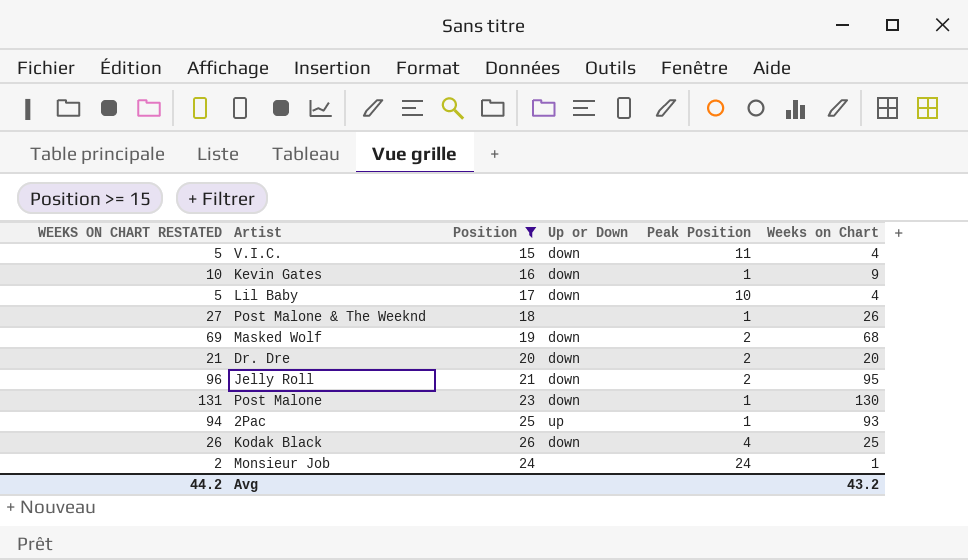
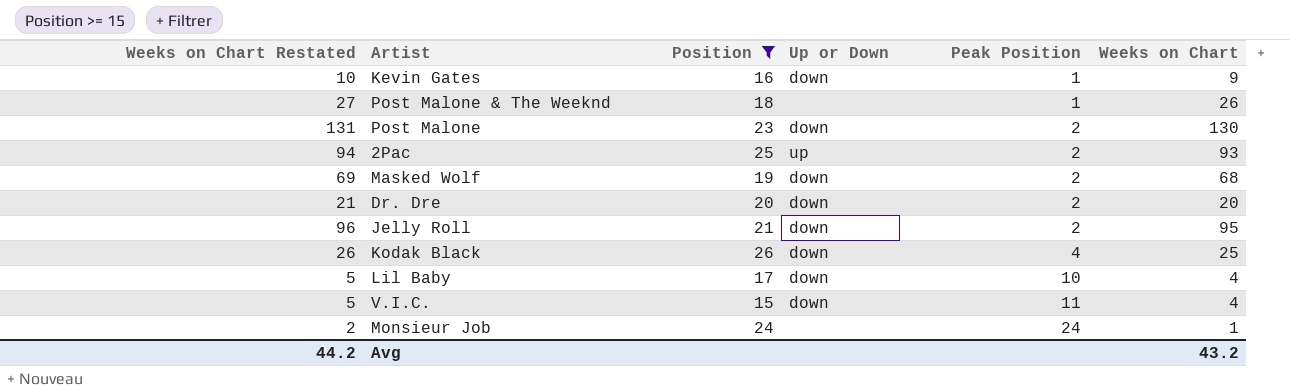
row order: none -> Peak Position ascending
column name: WEEKS ON CHART RESTATED -> Weeks on Chart Restated
Post Malone | Peak Position: 1 -> 2
2Pac | Peak Position: 1 -> 2

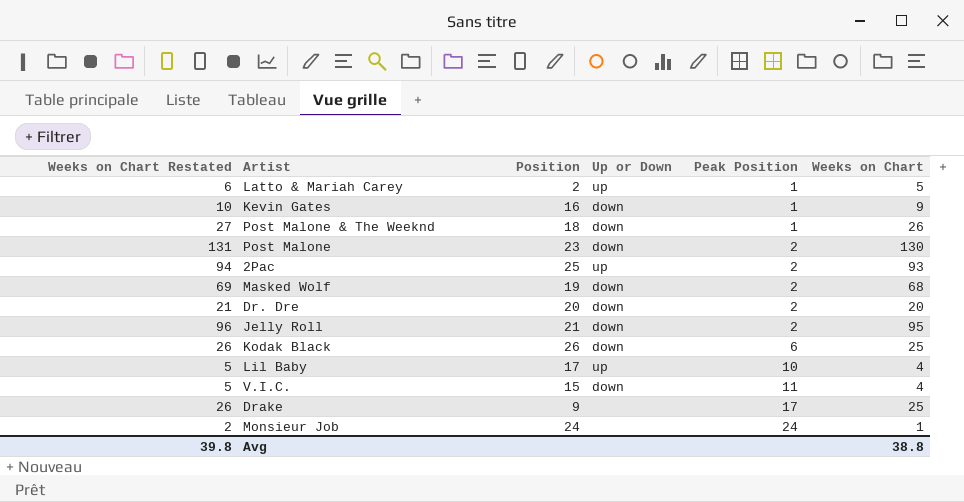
filter: Position >= 15 -> none
Post Malone & The Weeknd | Up or Down: none -> down
Kodak Black | Peak Position: 4 -> 6
Lil Baby | Up or Down: down -> up
Avg | Weeks on Chart Restated: 44.2 -> 39.8
Avg | Weeks on Chart: 43.2 -> 38.8

